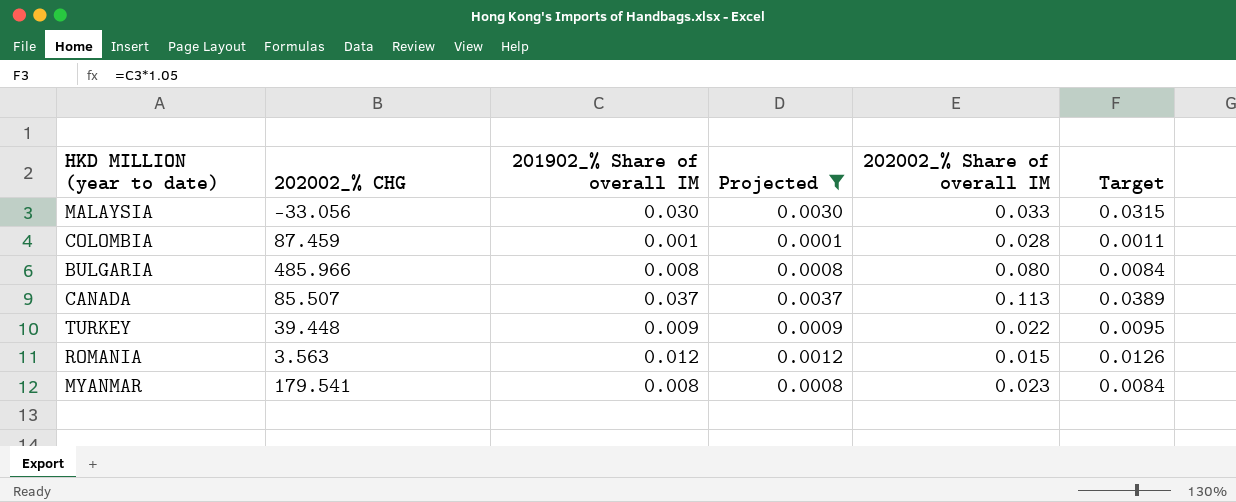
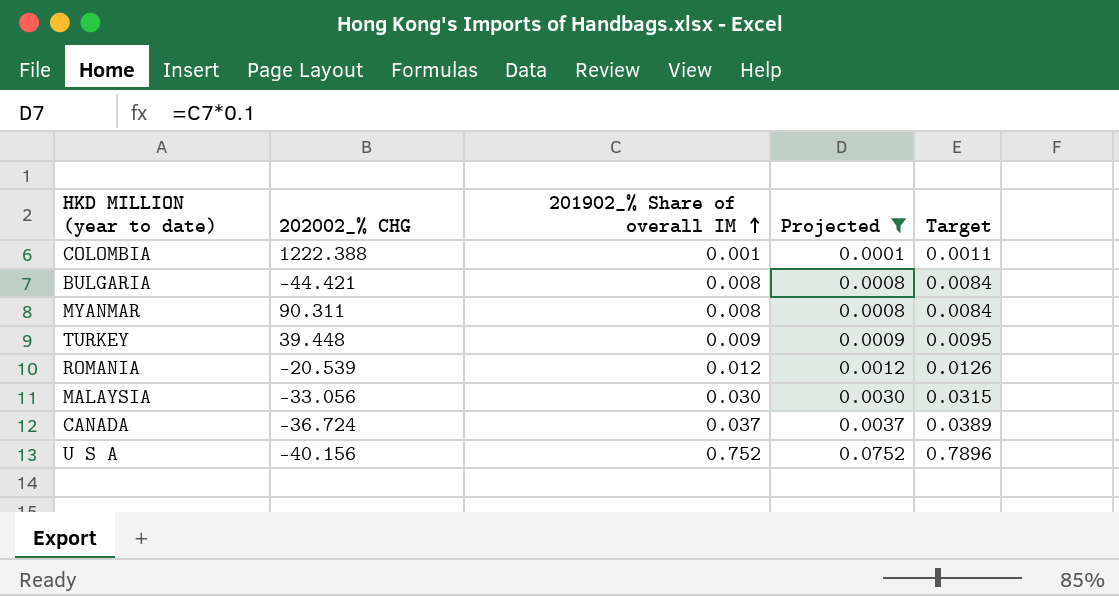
row order: none -> 201902_% Share of overall IM ascending
column 202002_% Share of overall IM | position: 5 -> none
COLOMBIA | 202002_% CHG: 87.459 -> 1222.388
BULGARIA | 202002_% CHG: 485.966 -> -44.421
MYANMAR | 202002_% CHG: 179.541 -> 90.311
ROMANIA | 202002_% CHG: 3.563 -> -20.539
CANADA | 202002_% CHG: 85.507 -> -36.724
row U S A: none -> -40.156 | 0.752 | 0.0752 | 0.7896

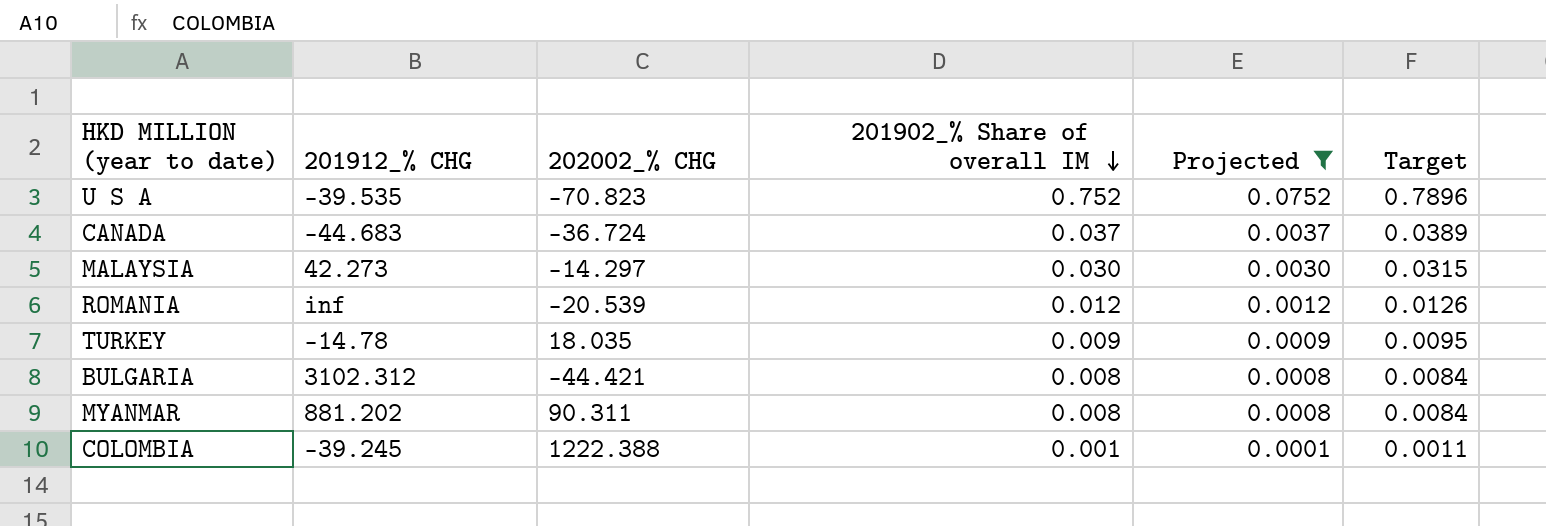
row order: 201902_% Share of overall IM ascending -> 201902_% Share of overall IM descending
column 201912_% CHG | position: none -> 2
U S A | 202002_% CHG: -40.156 -> -70.823
MALAYSIA | 202002_% CHG: -33.056 -> -14.297
TURKEY | 202002_% CHG: 39.448 -> 18.035

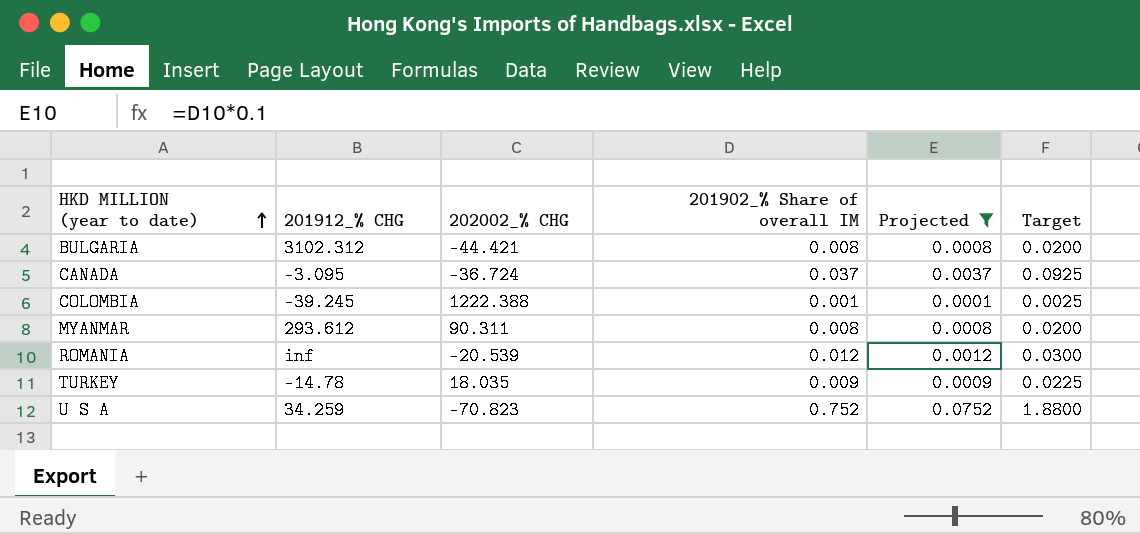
row order: 201902_% Share of overall IM descending -> HKD MILLION (year to date) ascending
column Target | formula: [201902_% Share of overall IM] * 1.05 -> [201902_% Share of overall IM] * 2.5
row MALAYSIA: 42.273 | -14.297 | 0.030 | 0.0030 | 0.0315 -> none
CANADA | 201912_% CHG: -44.683 -> -3.095
MYANMAR | 201912_% CHG: 881.202 -> 293.612
U S A | 201912_% CHG: -39.535 -> 34.259

